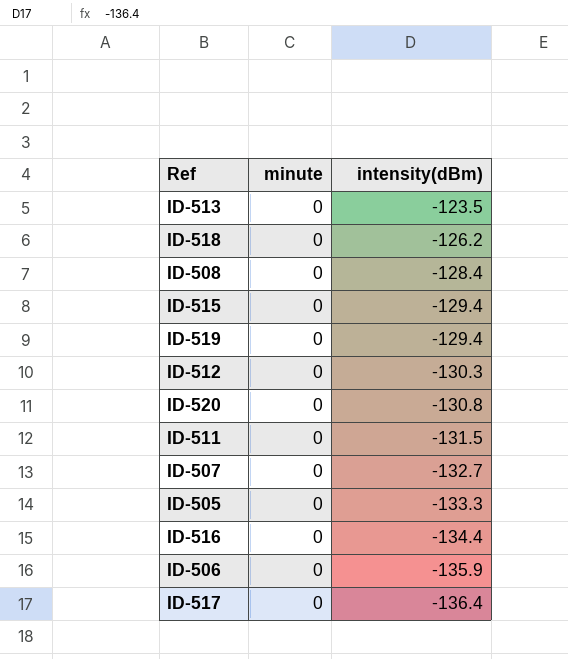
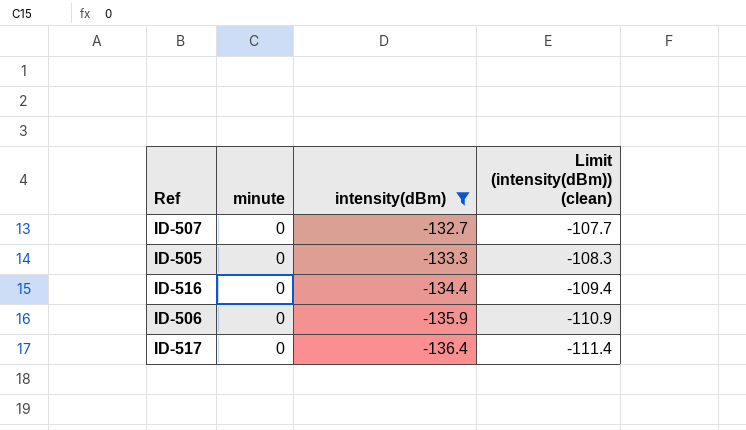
filter: none -> intensity(dBm) <= -132.7
column Limit (intensity(dBm)) (clean) | formula: none -> [intensity(dBm)] + 25

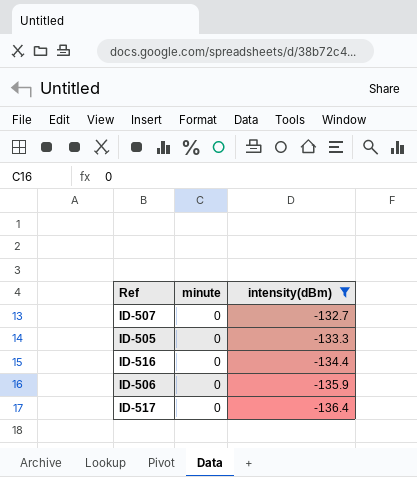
column Limit (intensity(dBm)) (clean) | formula: [intensity(dBm)] + 25 -> none

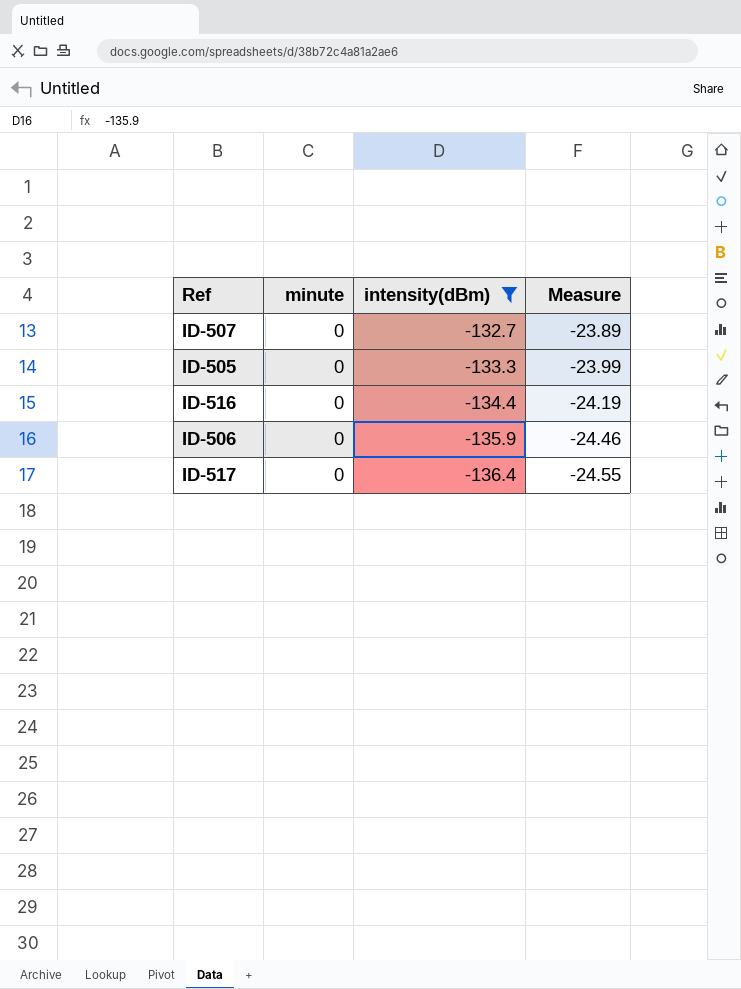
column Measure | formula: none -> [intensity(dBm)] * 0.18

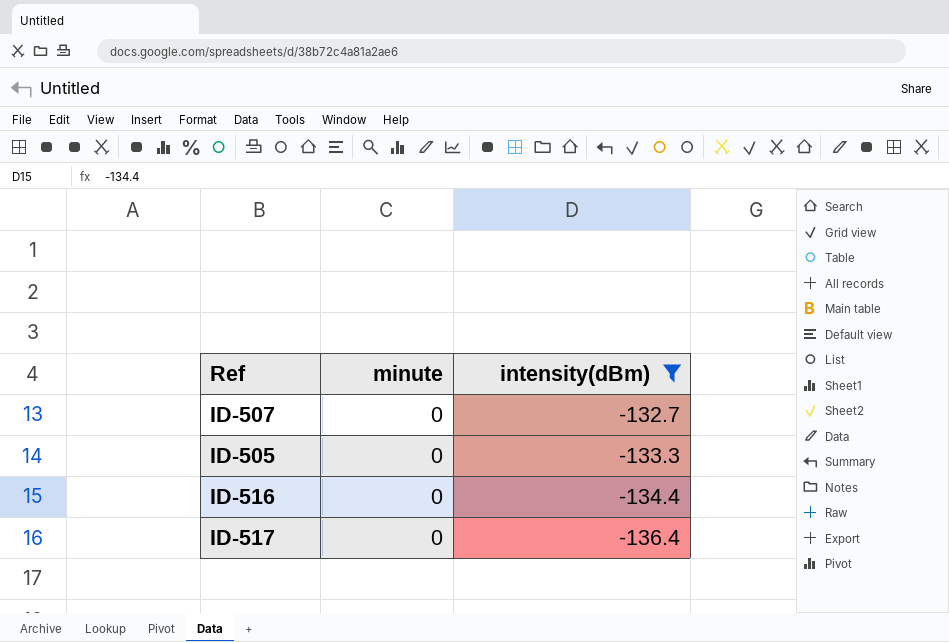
column Measure | formula: [intensity(dBm)] * 0.18 -> none
row ID-506: 0 | -135.9 | -24.46 -> none

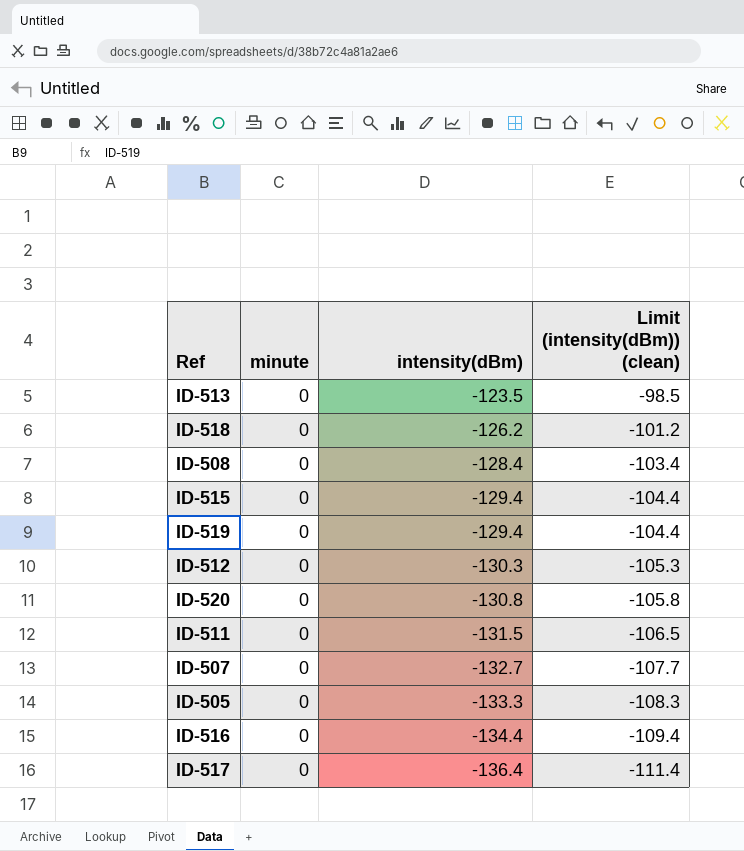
filter: intensity(dBm) <= -132.7 -> none
column Limit (intensity(dBm)) (clean) | formula: none -> [intensity(dBm)] + 25

